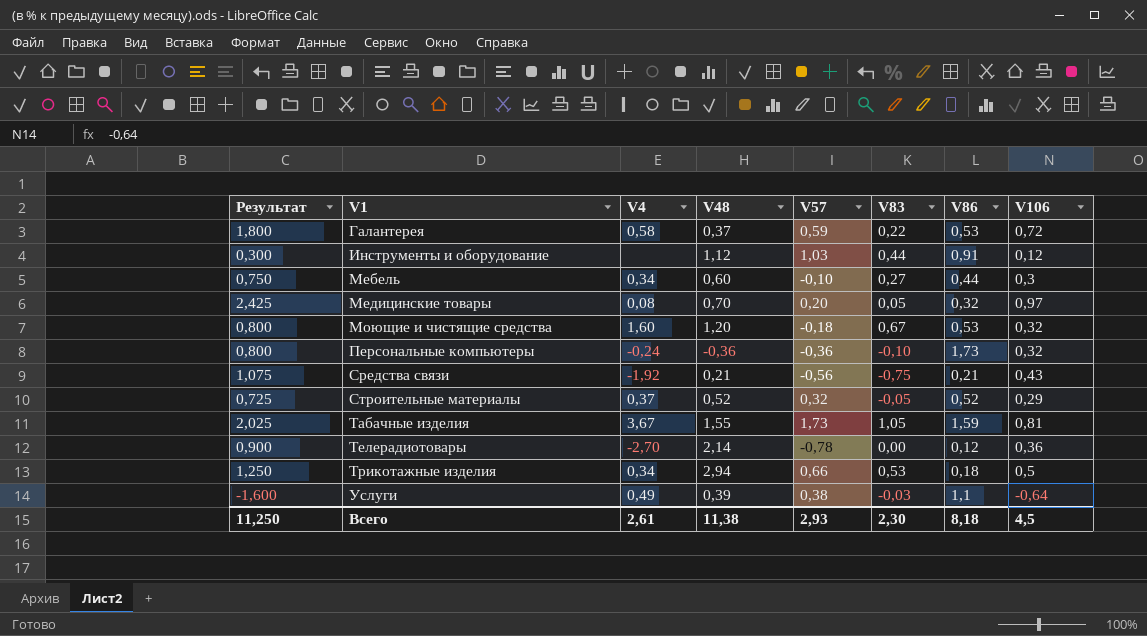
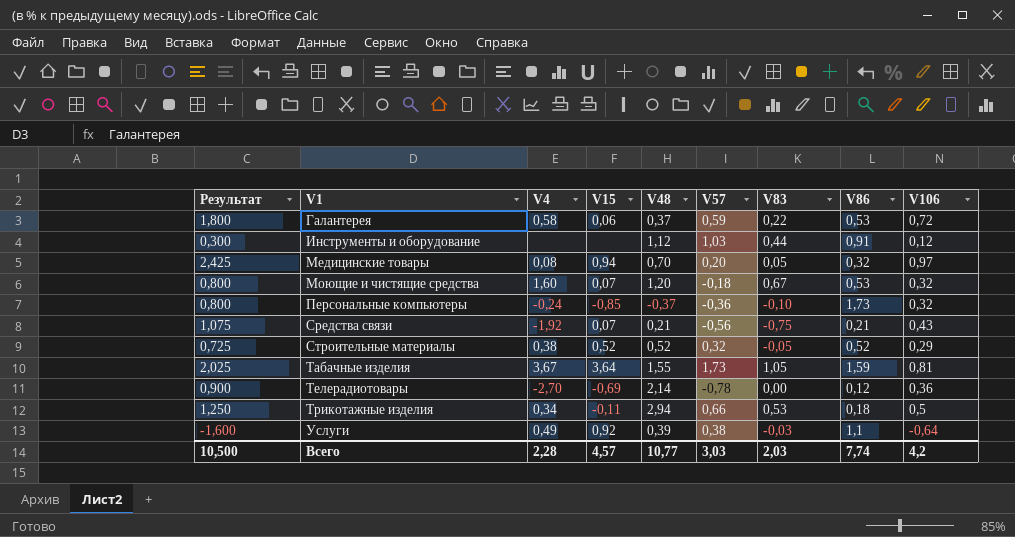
column V15 | position: none -> 4
row Мебель: 0,750 | 0,34 | 0,60 | -0,10 | 0,27 | 0,44 | 0,3 -> none
Персональные компьютеры | V48: -0,36 -> -0,37
Строительные материалы | V4: 0,37 -> 0,38
Всего | Результат: 11,250 -> 10,500
Всего | V4: 2,61 -> 2,28
Всего | V48: 11,38 -> 10,77
Всего | V57: 2,93 -> 3,03
Всего | V83: 2,30 -> 2,03
Всего | V86: 8,18 -> 7,74
Всего | V106: 4,5 -> 4,2

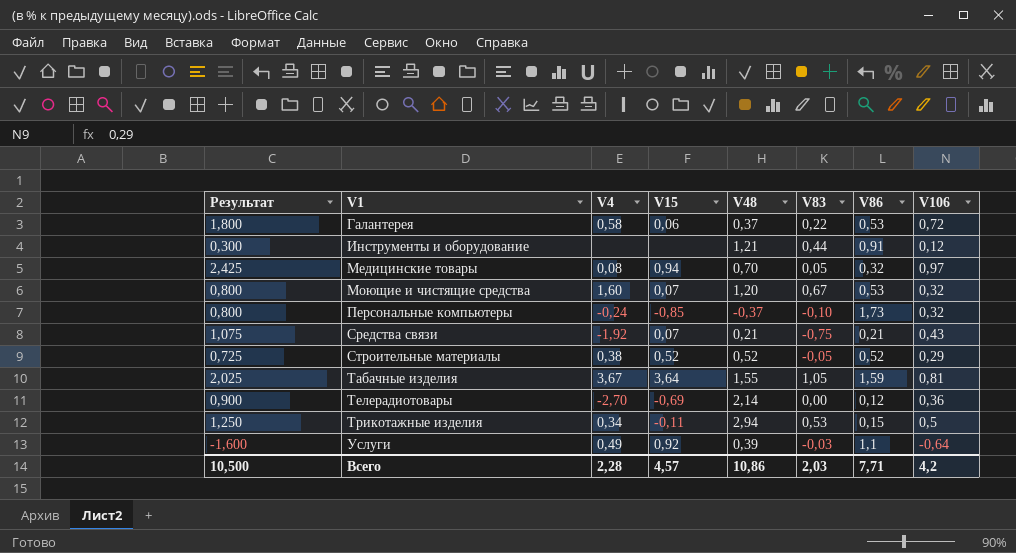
column V57 | position: 6 -> none
Инструменты и оборудование | V48: 1,12 -> 1,21
Трикотажные изделия | V86: 0,18 -> 0,15
Всего | V48: 10,77 -> 10,86
Всего | V86: 7,74 -> 7,71

